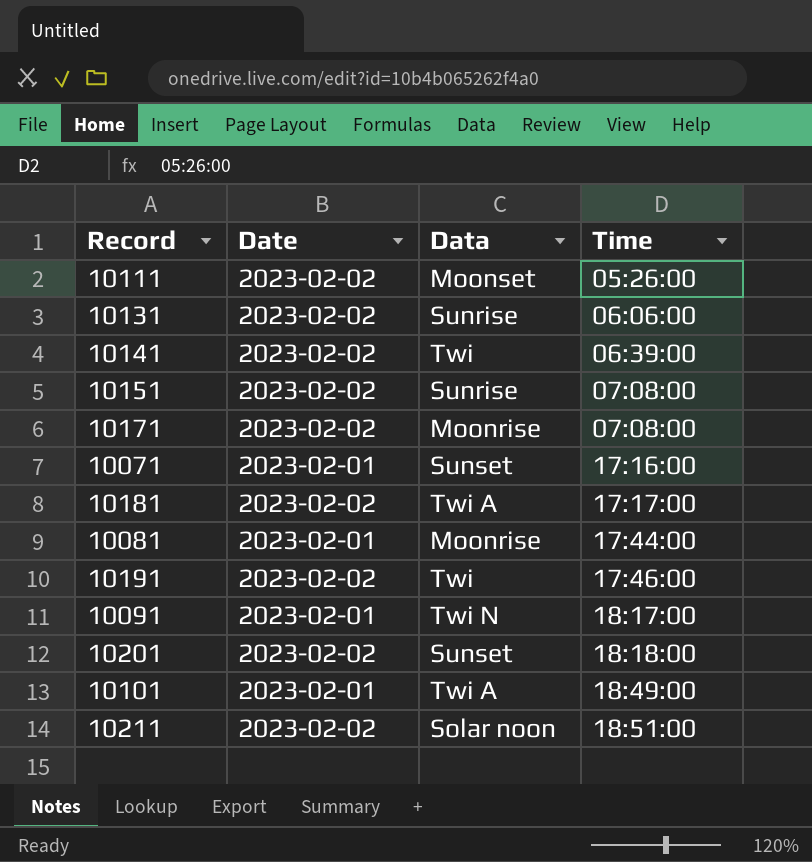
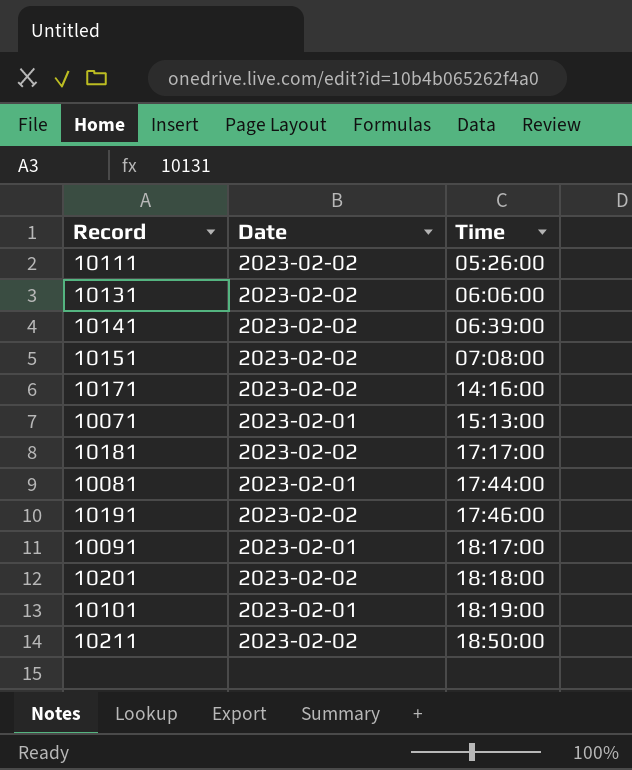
column Data | position: 3 -> none
10171 | Time: 07:08:00 -> 14:16:00
10071 | Time: 17:16:00 -> 15:13:00
10101 | Time: 18:49:00 -> 18:19:00
10211 | Time: 18:51:00 -> 18:50:00

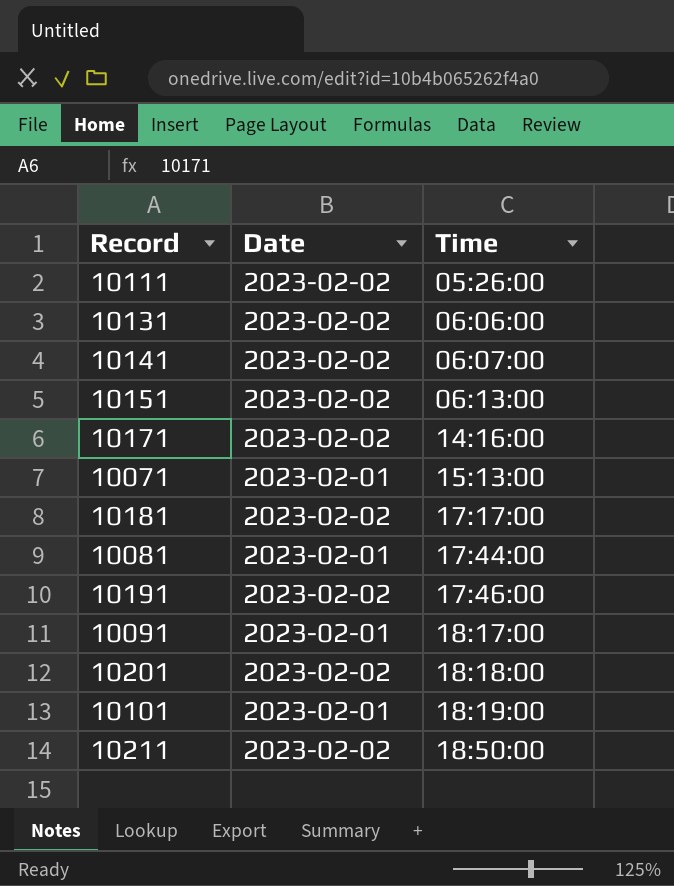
10141 | Time: 06:39:00 -> 06:07:00
10151 | Time: 07:08:00 -> 06:13:00

